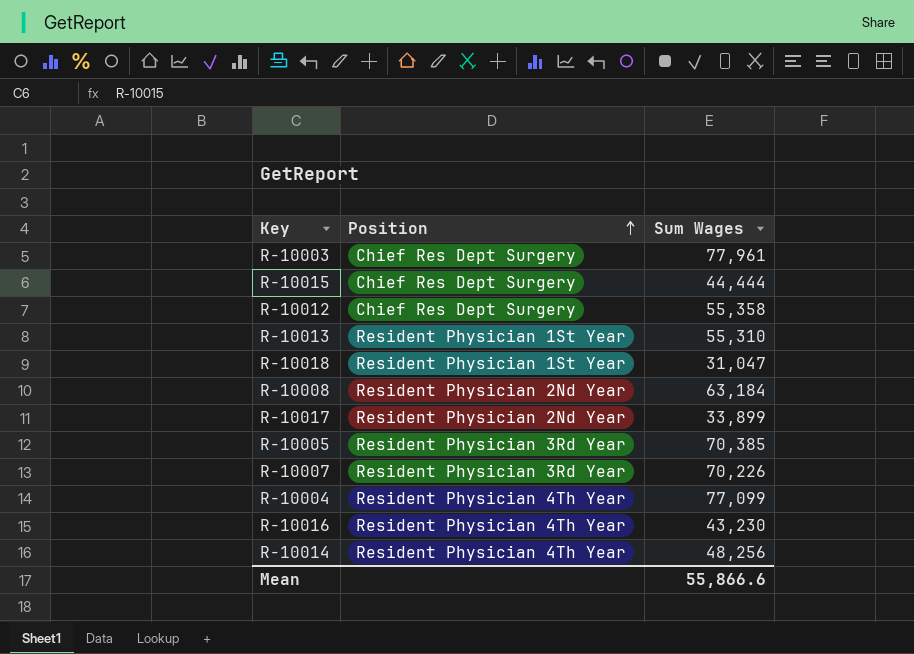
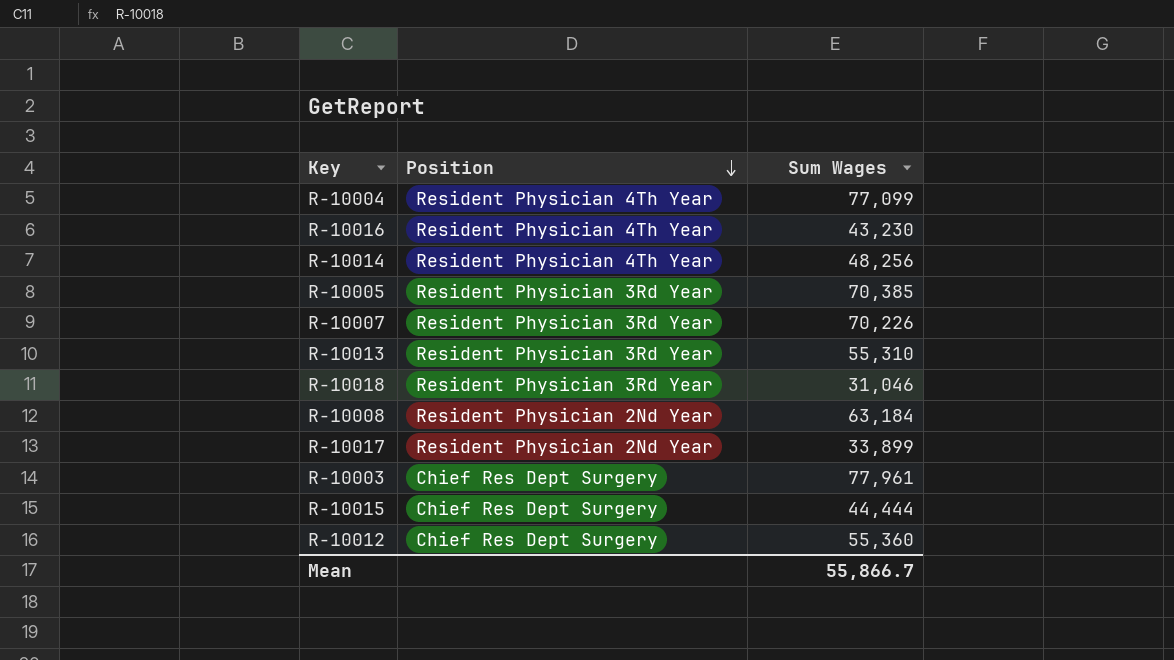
row order: Position ascending -> Position descending
R-10013 | Position: Resident Physician 1St Year -> Resident Physician 3Rd Year
R-10018 | Position: Resident Physician 1St Year -> Resident Physician 3Rd Year
R-10018 | Sum Wages: 31,047 -> 31,046
R-10012 | Sum Wages: 55,358 -> 55,360
Mean | Sum Wages: 55,866.6 -> 55,866.7

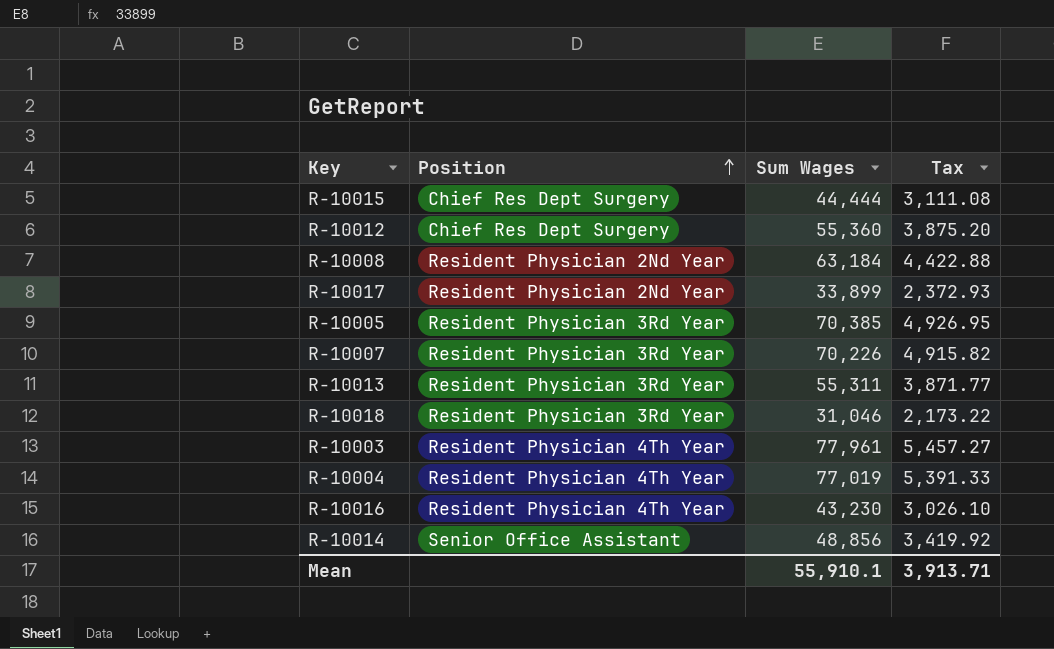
row order: Position descending -> Position ascending
column Tax | formula: none -> [Sum Wages] * 0.07
R-10013 | Sum Wages: 55,310 -> 55,311
R-10003 | Position: Chief Res Dept Surgery -> Resident Physician 4Th Year
R-10004 | Sum Wages: 77,099 -> 77,019
R-10014 | Position: Resident Physician 4Th Year -> Senior Office Assistant
R-10014 | Sum Wages: 48,256 -> 48,856
Mean | Sum Wages: 55,866.7 -> 55,910.1

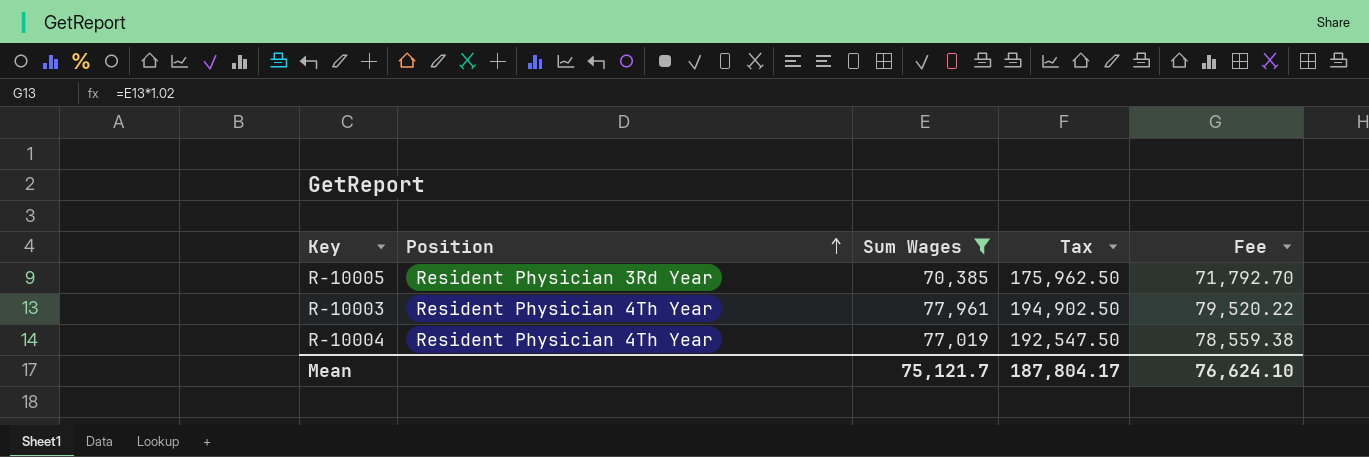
filter: none -> Sum Wages >= 70,385
column Tax | formula: [Sum Wages] * 0.07 -> [Sum Wages] * 2.5
column Fee | formula: none -> [Sum Wages] * 1.02
Mean | Sum Wages: 55,910.1 -> 75,121.7
Mean | Tax: 3,913.71 -> 187,804.17

